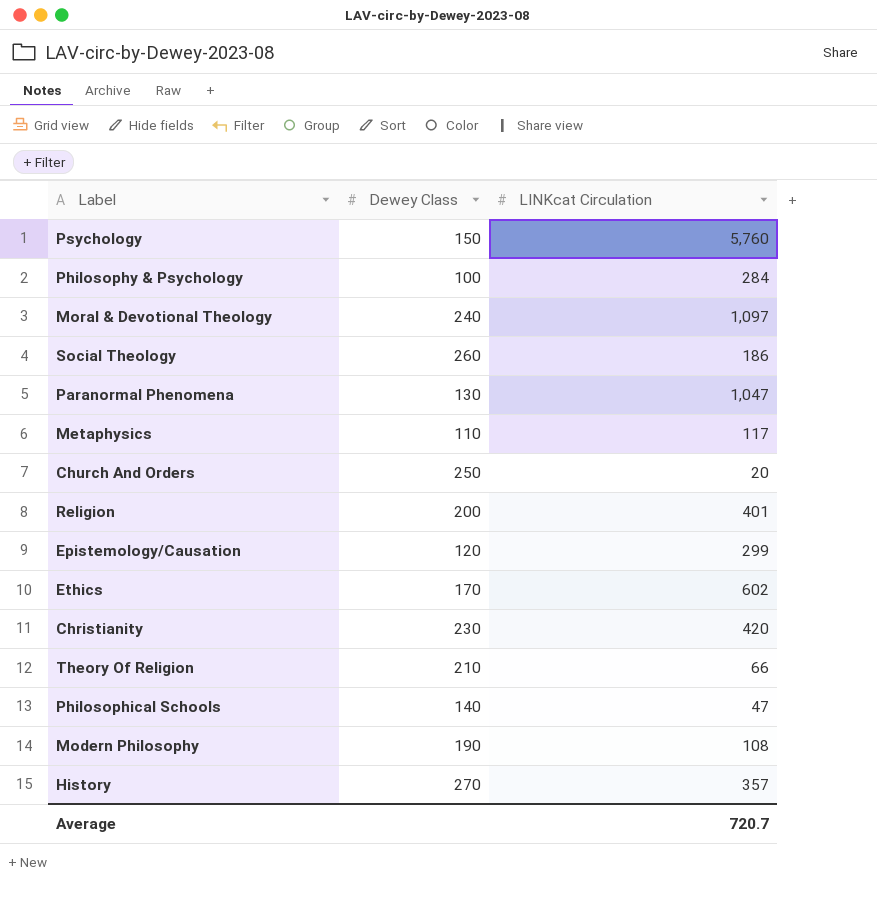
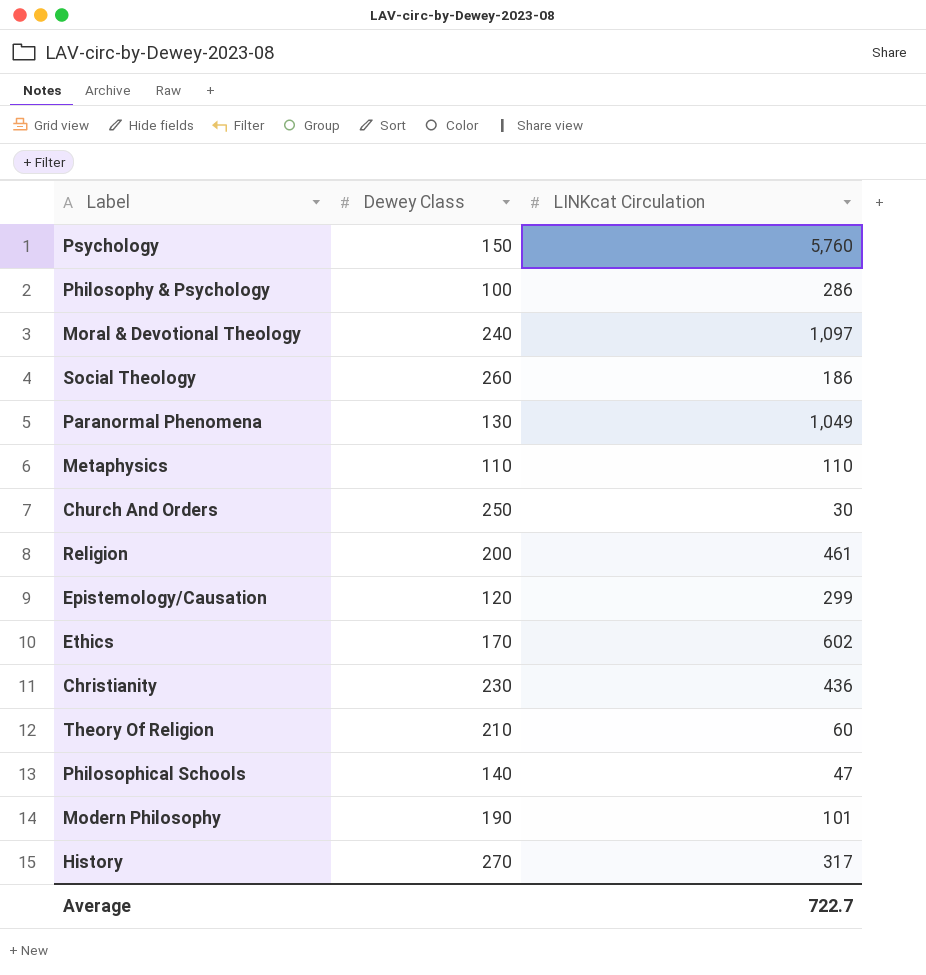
Philosophy & Psychology | LINKcat Circulation: 284 -> 286
Paranormal Phenomena | LINKcat Circulation: 1,047 -> 1,049
Metaphysics | LINKcat Circulation: 117 -> 110
Church And Orders | LINKcat Circulation: 20 -> 30
Religion | LINKcat Circulation: 401 -> 461
Christianity | LINKcat Circulation: 420 -> 436
Theory Of Religion | LINKcat Circulation: 66 -> 60
Modern Philosophy | LINKcat Circulation: 108 -> 101
History | LINKcat Circulation: 357 -> 317
Average | LINKcat Circulation: 720.7 -> 722.7

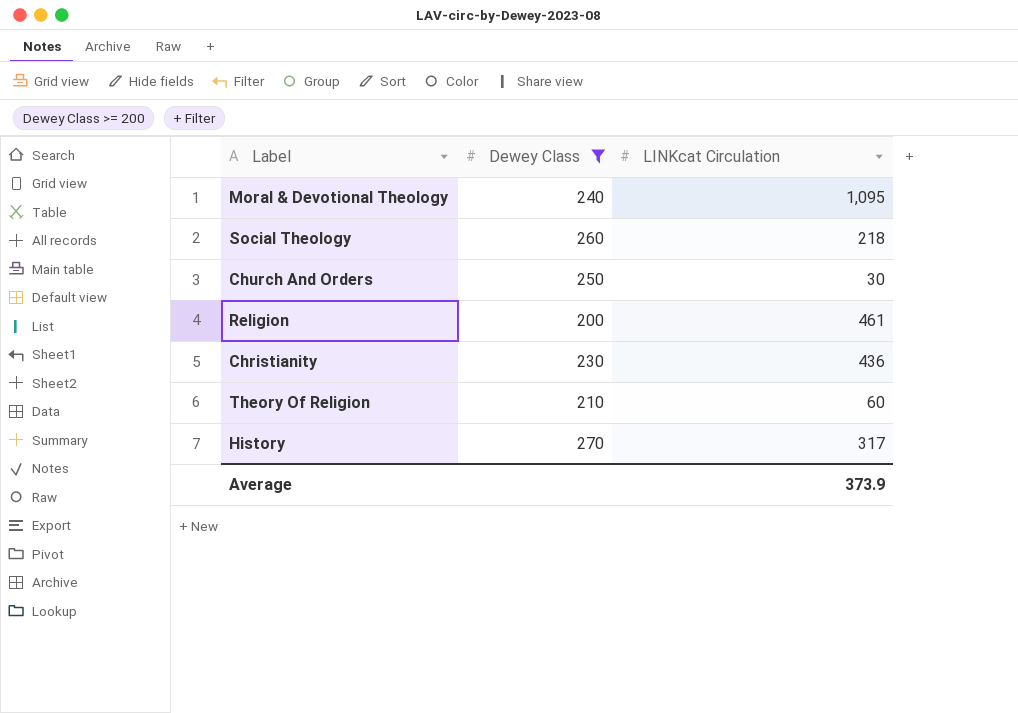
filter: none -> Dewey Class >= 200
Moral & Devotional Theology | LINKcat Circulation: 1,097 -> 1,095
Social Theology | LINKcat Circulation: 186 -> 218
Average | LINKcat Circulation: 722.7 -> 373.9

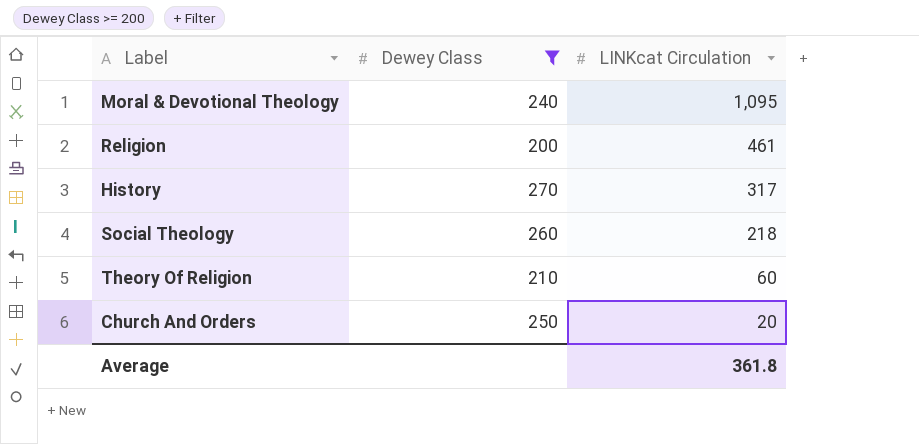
row order: none -> LINKcat Circulation descending
row Christianity: 230 | 436 -> none
Church And Orders | LINKcat Circulation: 30 -> 20
Average | LINKcat Circulation: 373.9 -> 361.8

